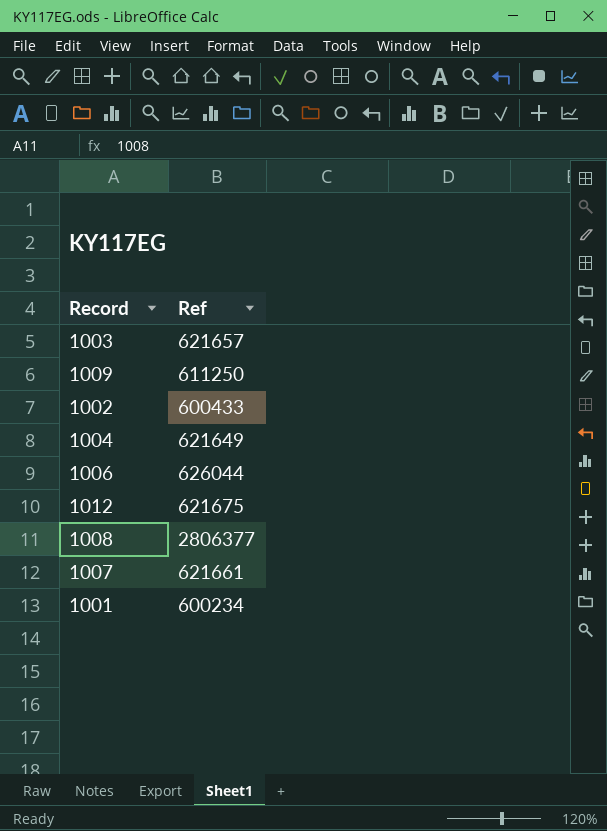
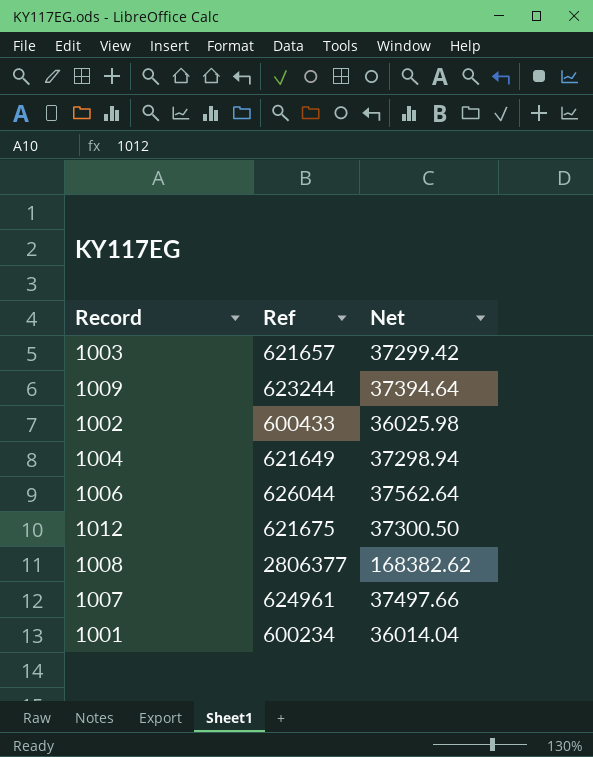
column Net | formula: none -> [Ref] * 0.06
1009 | Ref: 611250 -> 623244
1007 | Ref: 621661 -> 624961

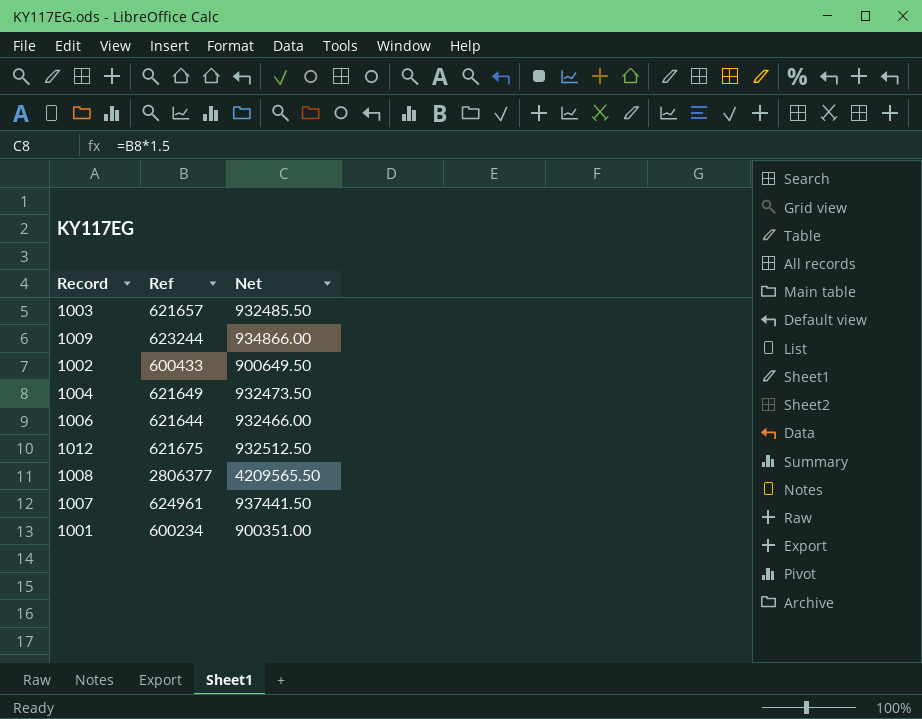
column Net | formula: [Ref] * 0.06 -> [Ref] * 1.5
1006 | Ref: 626044 -> 621644

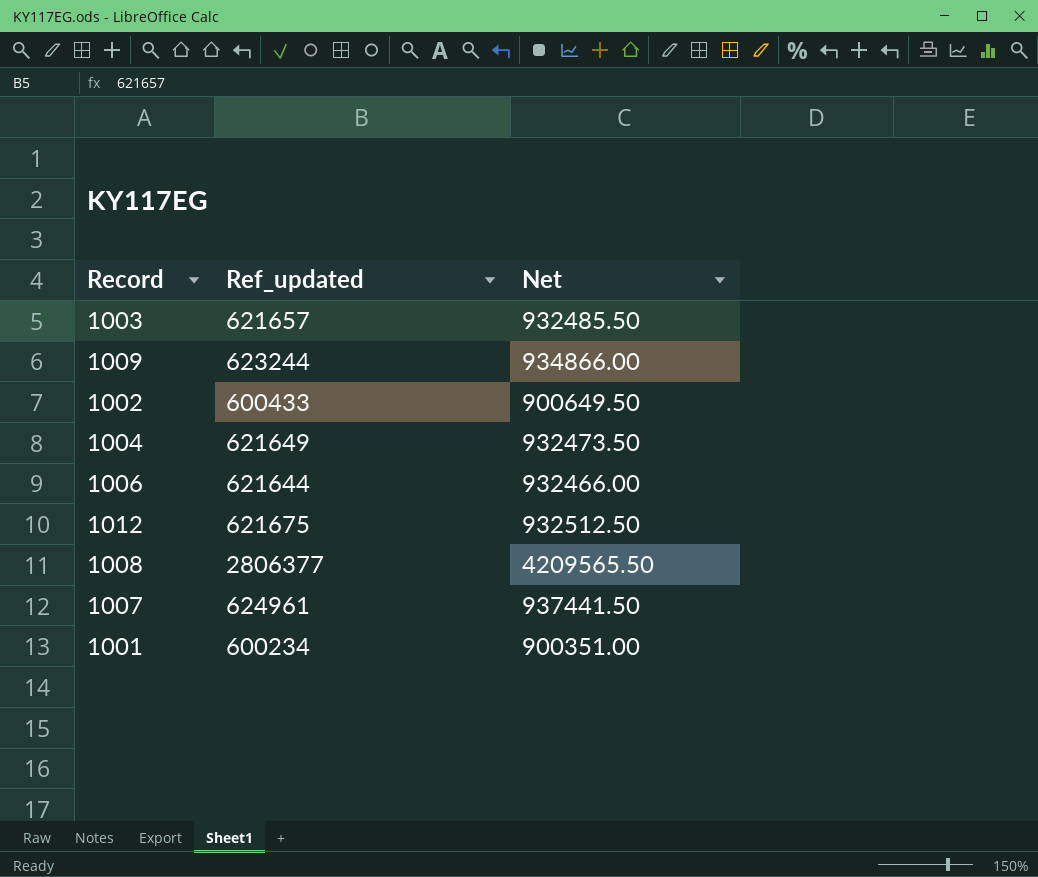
column name: Ref -> Ref_updated

